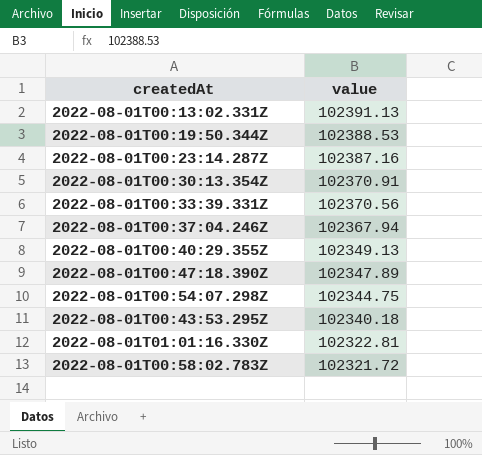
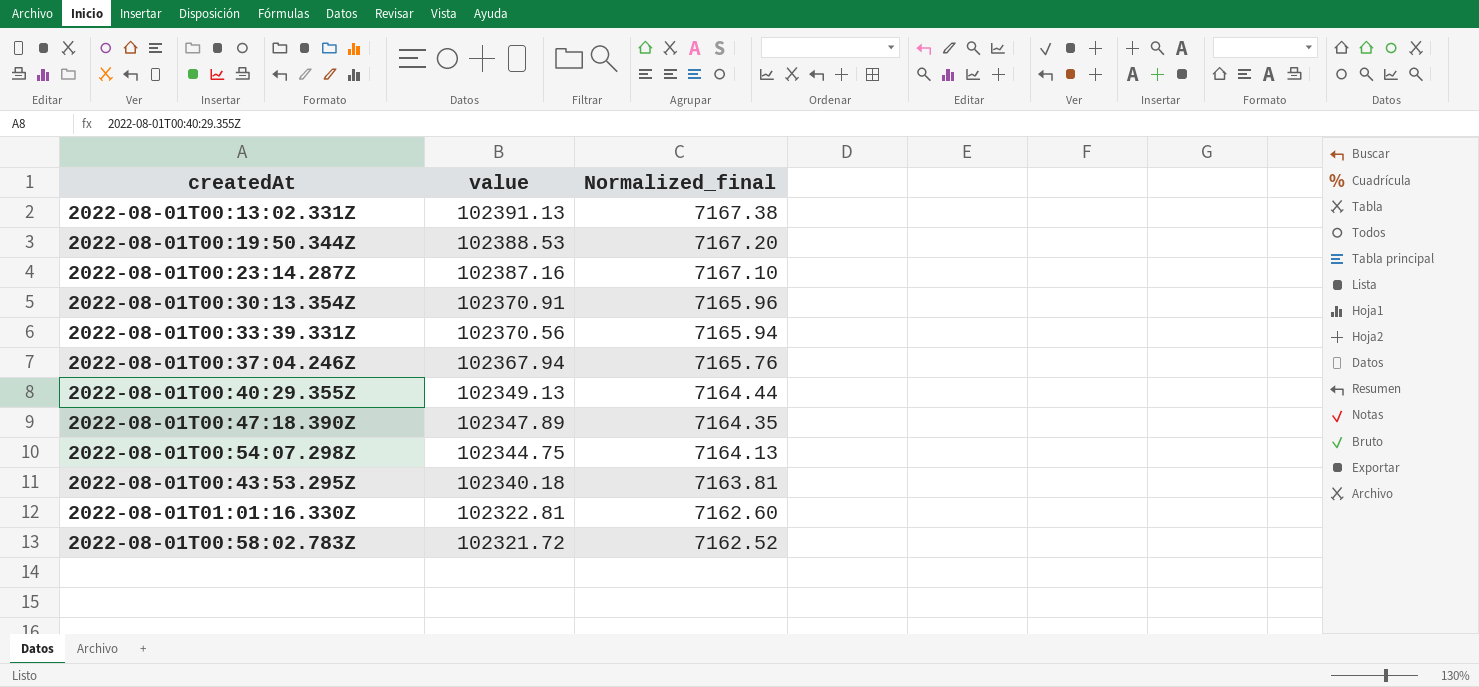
column Normalized_final | formula: none -> [value] * 0.07

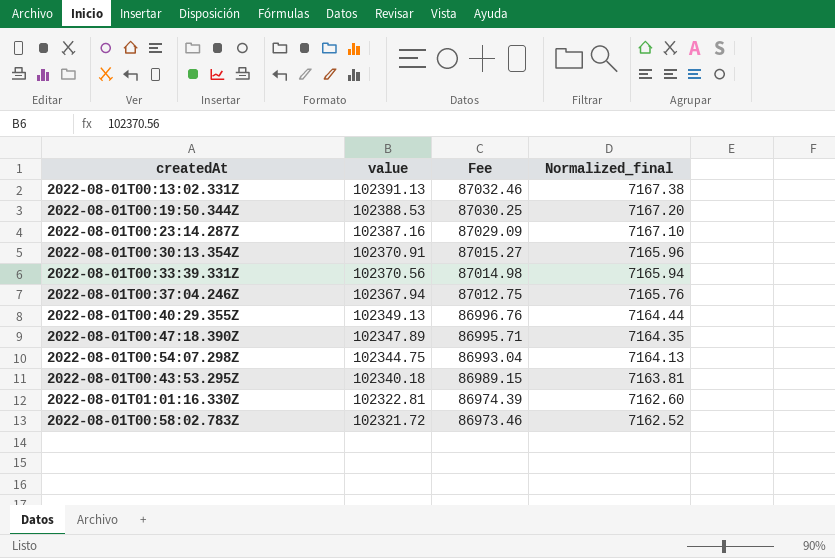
column Fee | formula: none -> [value] * 0.85

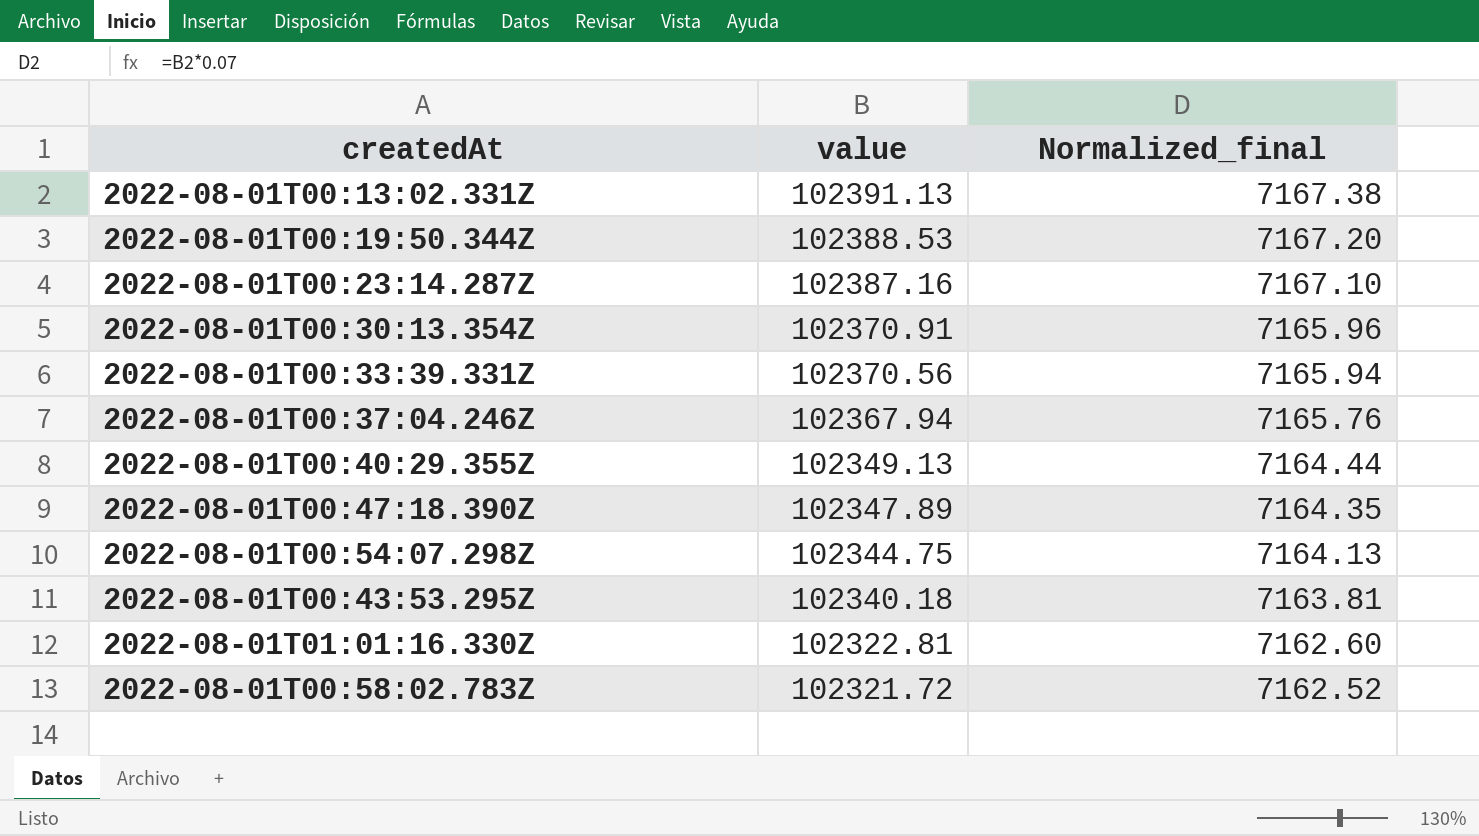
column Fee | formula: [value] * 0.85 -> none

